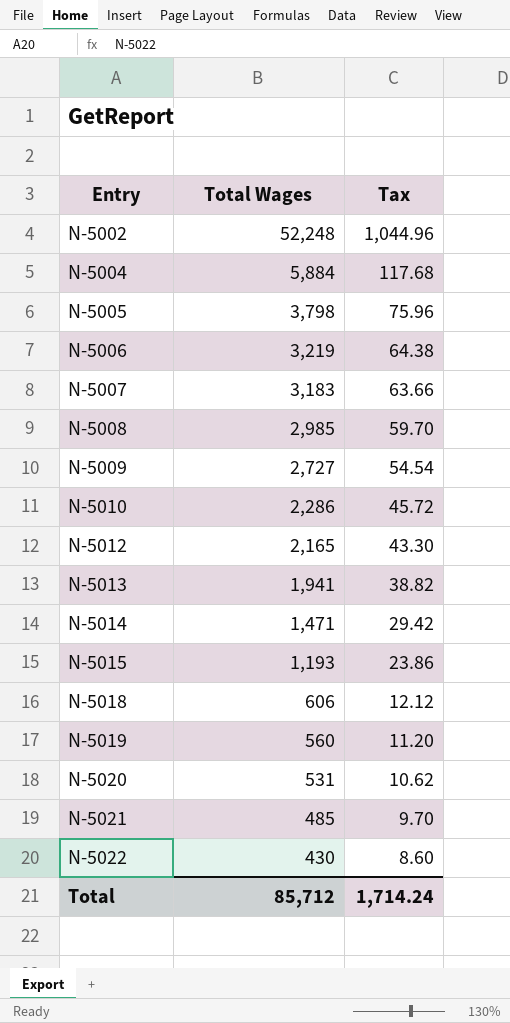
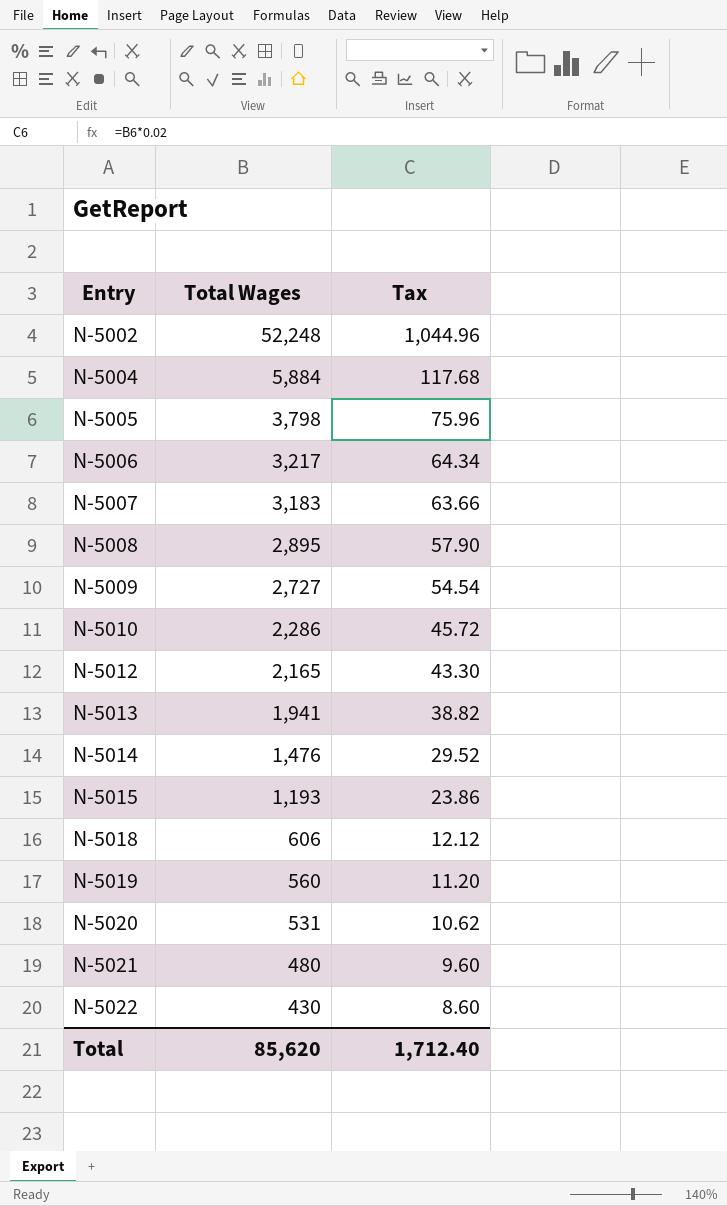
N-5006 | Total Wages: 3,219 -> 3,217
N-5006 | Tax: 64.38 -> 64.34
N-5008 | Total Wages: 2,985 -> 2,895
N-5008 | Tax: 59.70 -> 57.90
N-5014 | Total Wages: 1,471 -> 1,476
N-5014 | Tax: 29.42 -> 29.52
N-5021 | Total Wages: 485 -> 480
N-5021 | Tax: 9.70 -> 9.60
Total | Total Wages: 85,712 -> 85,620
Total | Tax: 1,714.24 -> 1,712.40

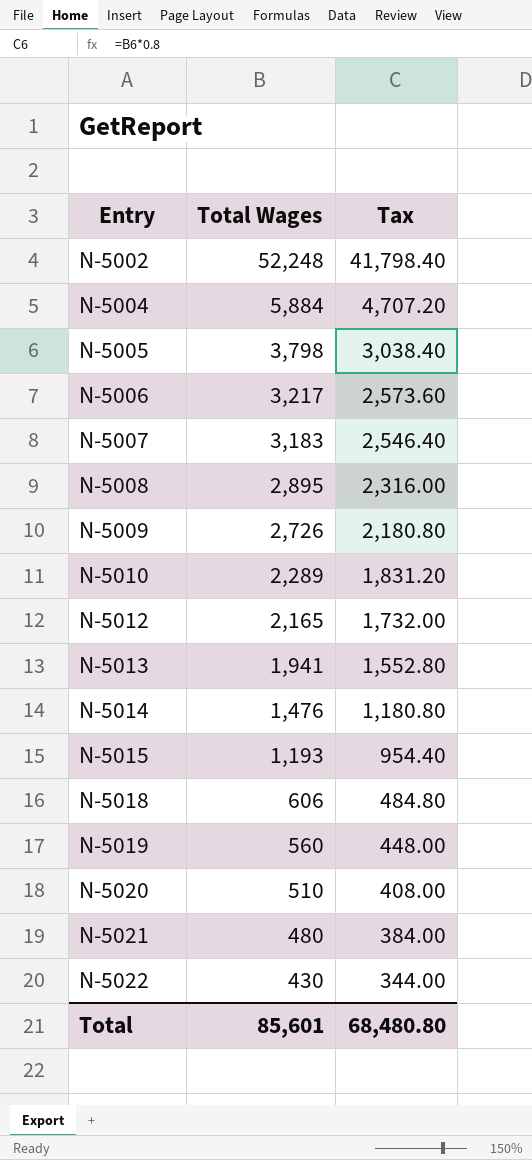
column Tax | formula: [Total Wages] * 0.02 -> [Total Wages] * 0.8
N-5009 | Total Wages: 2,727 -> 2,726
N-5010 | Total Wages: 2,286 -> 2,289
N-5020 | Total Wages: 531 -> 510
Total | Total Wages: 85,620 -> 85,601
Total | Tax: 1,712.40 -> 68,480.80

